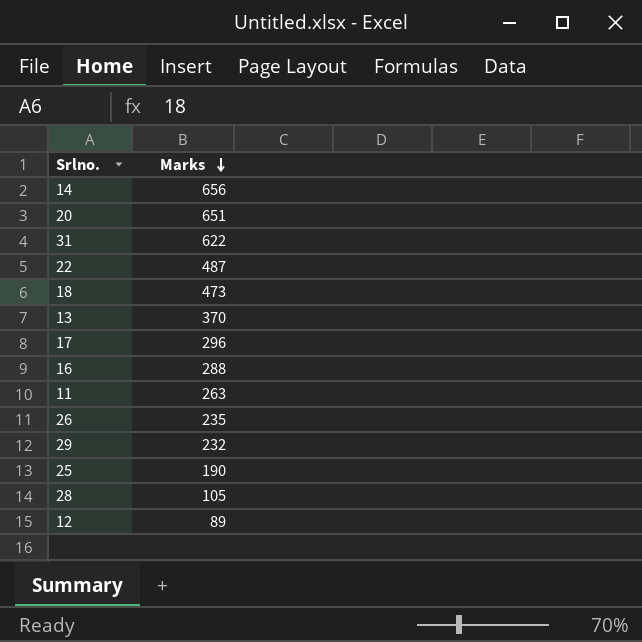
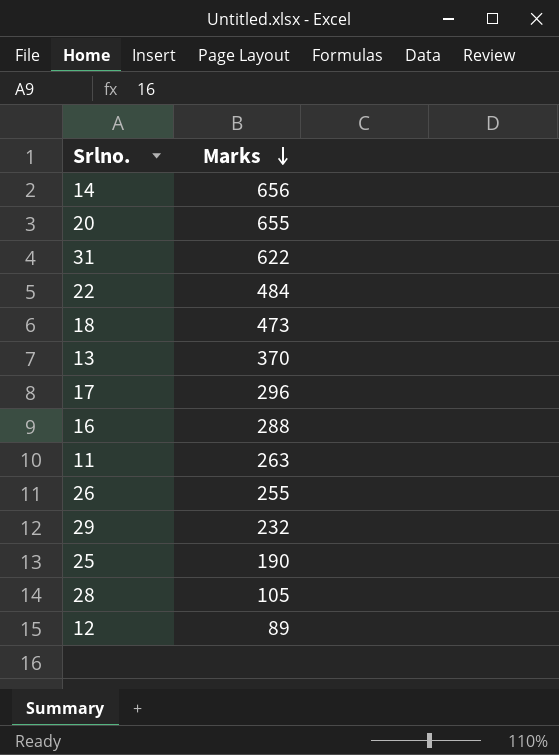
20 | Marks: 651 -> 655
22 | Marks: 487 -> 484
26 | Marks: 235 -> 255

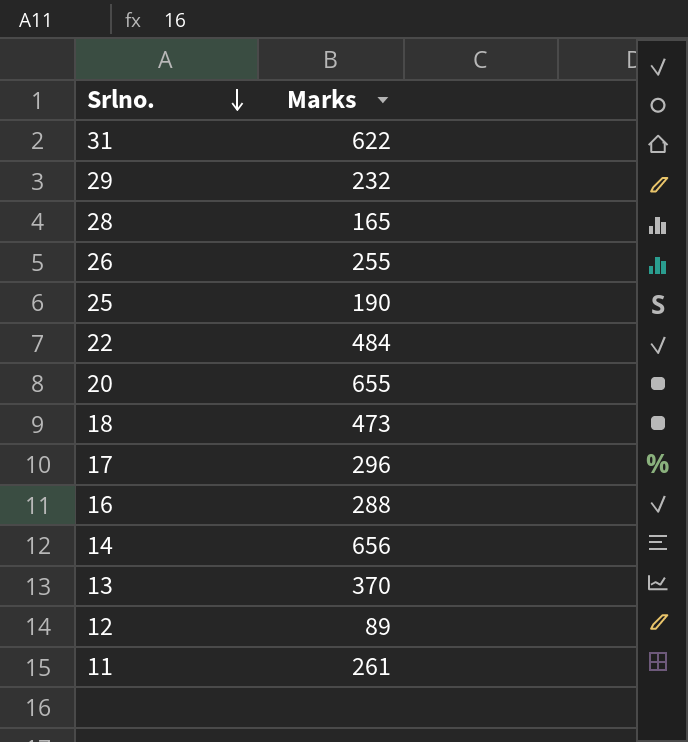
row order: Marks descending -> Srlno. descending
28 | Marks: 105 -> 165
11 | Marks: 263 -> 261

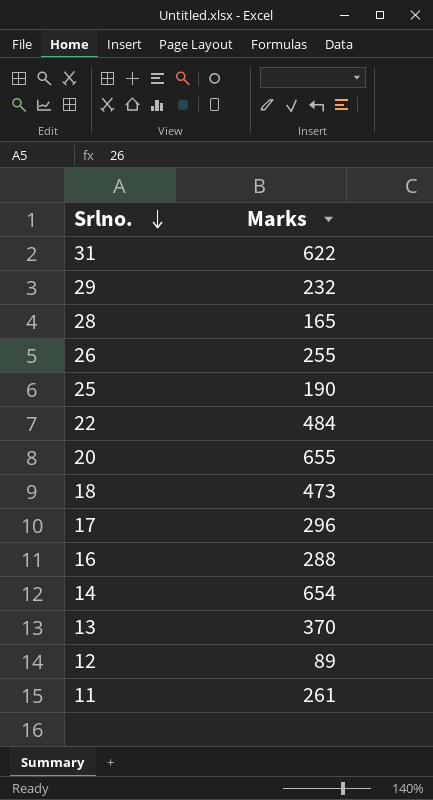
14 | Marks: 656 -> 654

